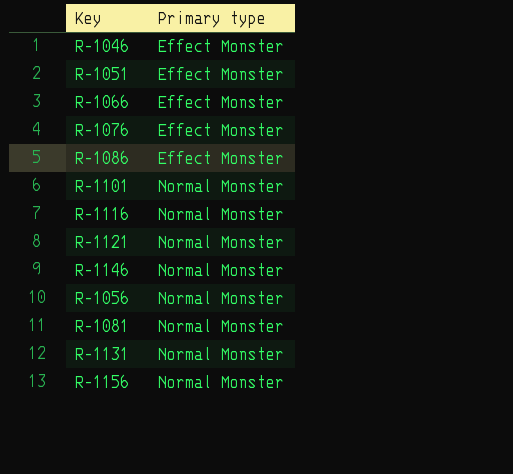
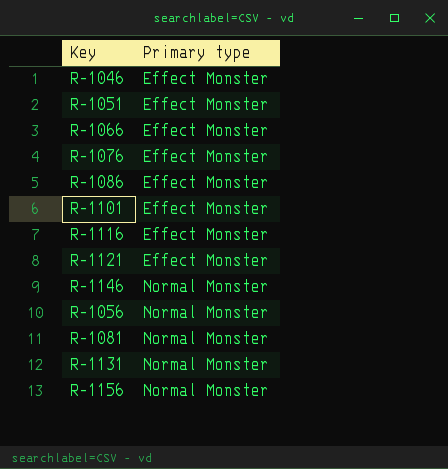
R-1101 | Primary type: Normal Monster -> Effect Monster
R-1116 | Primary type: Normal Monster -> Effect Monster
R-1121 | Primary type: Normal Monster -> Effect Monster

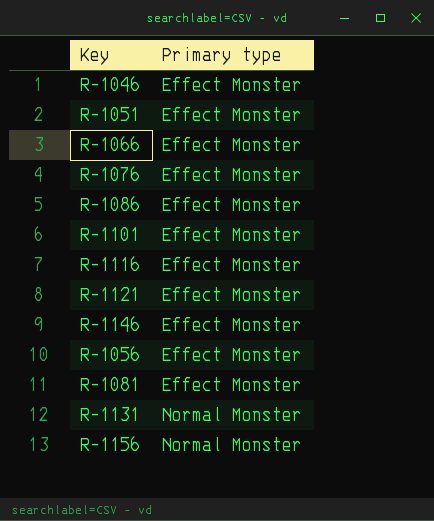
R-1146 | Primary type: Normal Monster -> Effect Monster
R-1056 | Primary type: Normal Monster -> Effect Monster
R-1081 | Primary type: Normal Monster -> Effect Monster

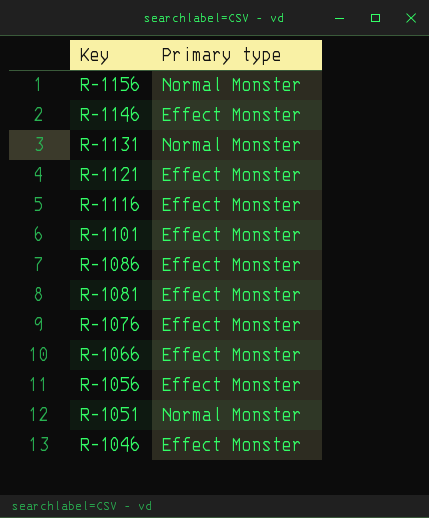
row order: Primary type ascending -> Key descending
R-1051 | Primary type: Effect Monster -> Normal Monster

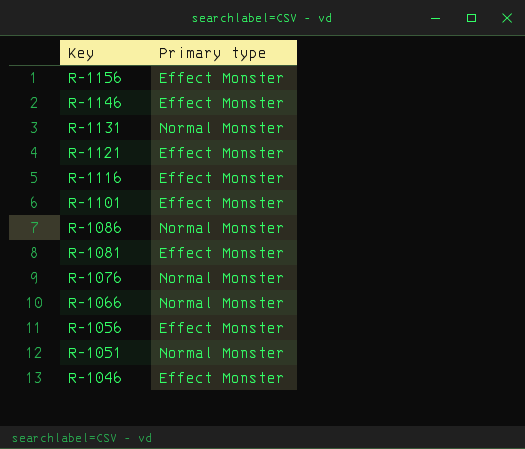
R-1156 | Primary type: Normal Monster -> Effect Monster
R-1086 | Primary type: Effect Monster -> Normal Monster
R-1076 | Primary type: Effect Monster -> Normal Monster
R-1066 | Primary type: Effect Monster -> Normal Monster

